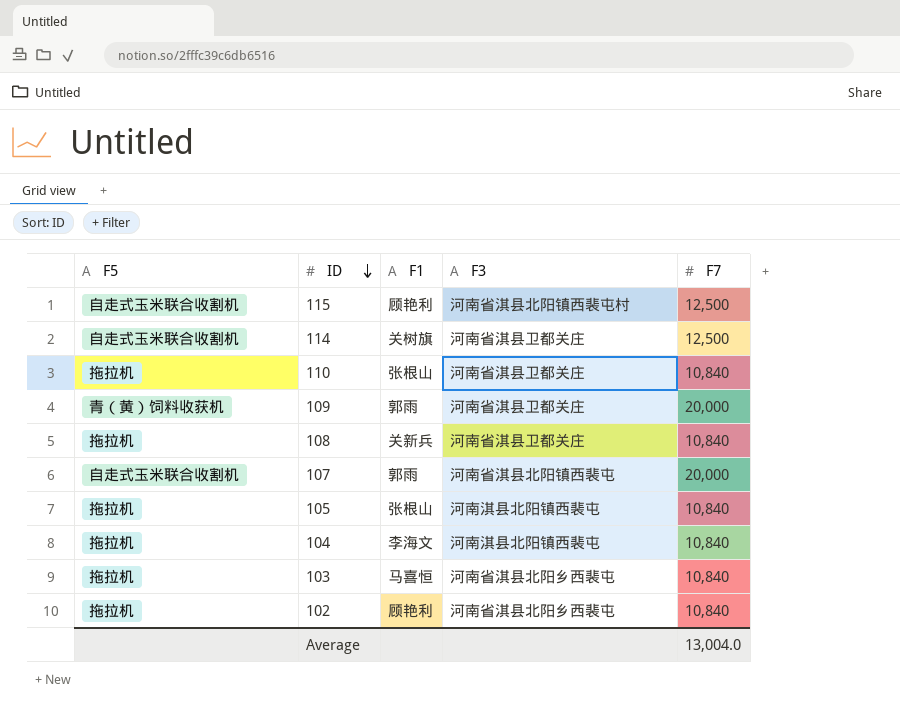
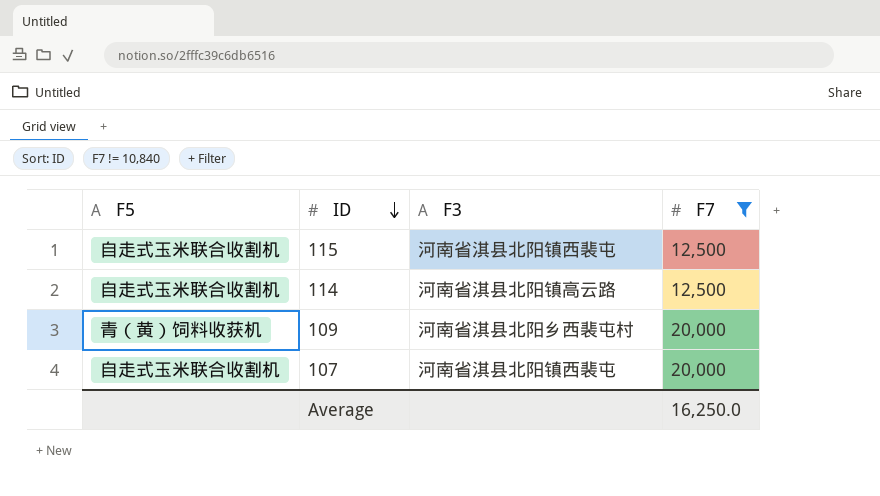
filter: none -> F7 != 10,840
column F1 | position: 3 -> none
115 | F3: 河南省淇县北阳镇西裴屯村 -> 河南省淇县北阳镇西裴屯
114 | F3: 河南省淇县卫都关庄 -> 河南省淇县北阳镇高云路
109 | F3: 河南省淇县卫都关庄 -> 河南省淇县北阳乡西裴屯村
Average | F7: 13,004.0 -> 16,250.0

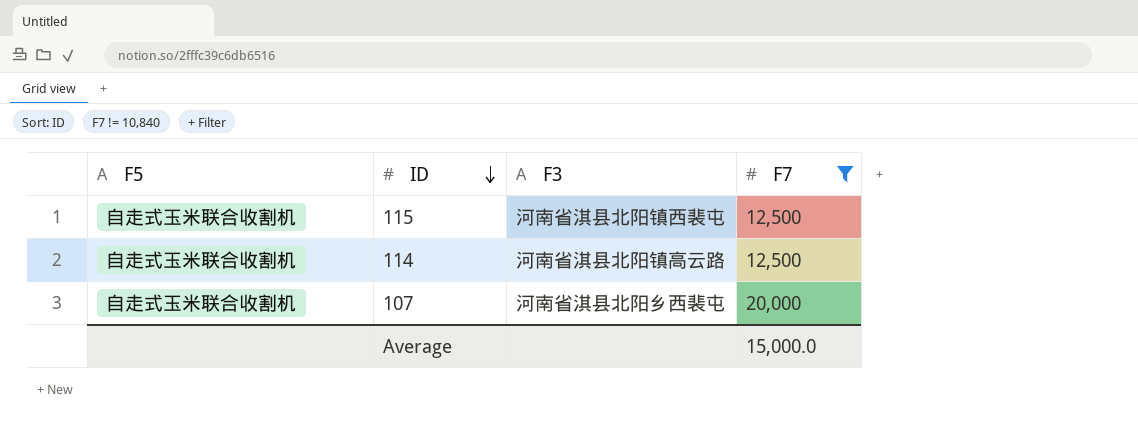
row 109: 青（黄）饲料收获机 | 河南省淇县北阳乡西裴屯村 | 20,000 -> none
107 | F3: 河南省淇县北阳镇西裴屯 -> 河南省淇县北阳乡西裴屯
Average | F7: 16,250.0 -> 15,000.0

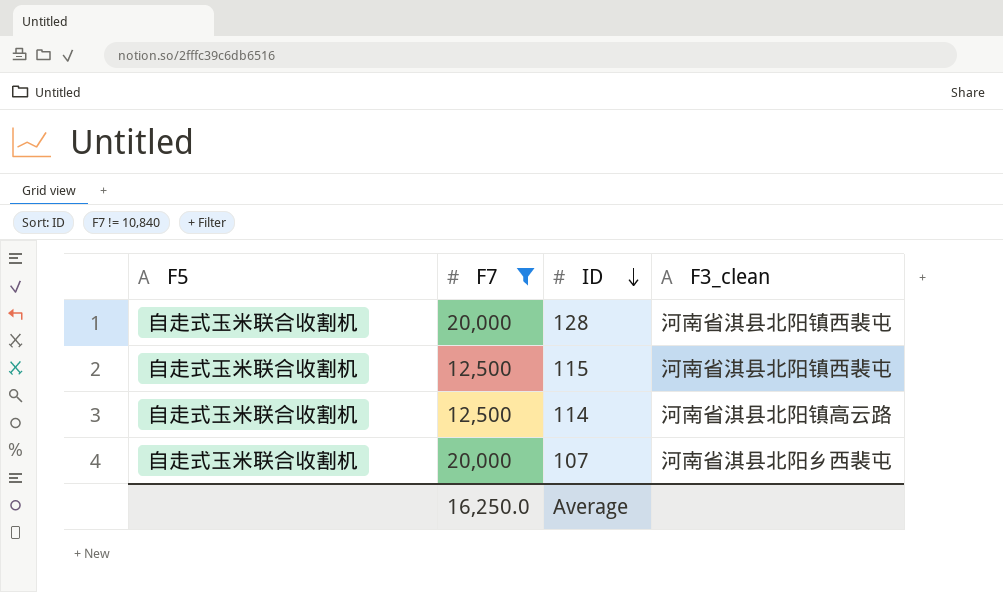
column F7 | position: 4 -> 2
column name: F3 -> F3_clean
row 128: none -> 自走式玉米联合收割机 | 20,000 | 河南省淇县北阳镇西裴屯
Average | F7: 15,000.0 -> 16,250.0

